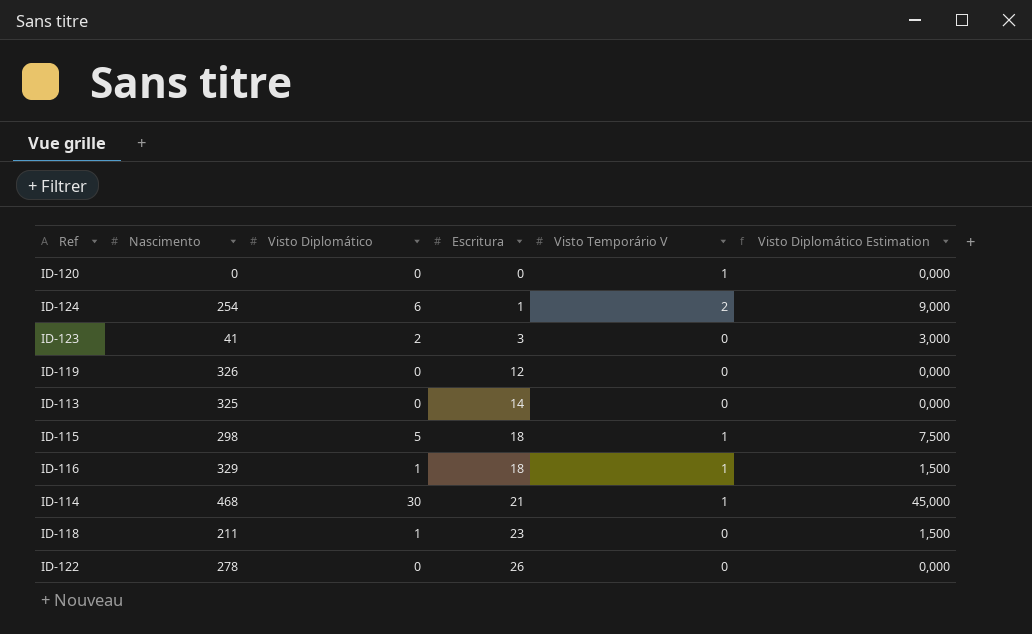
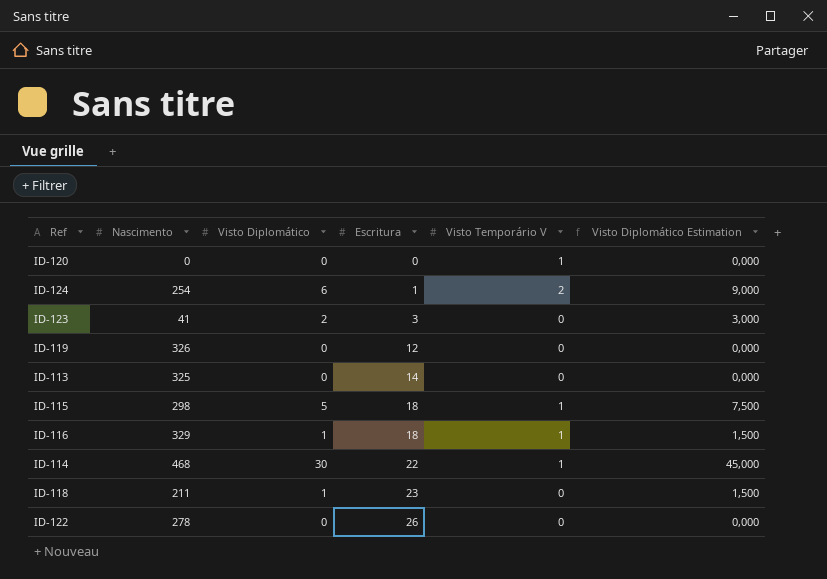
ID-114 | Escritura: 21 -> 22

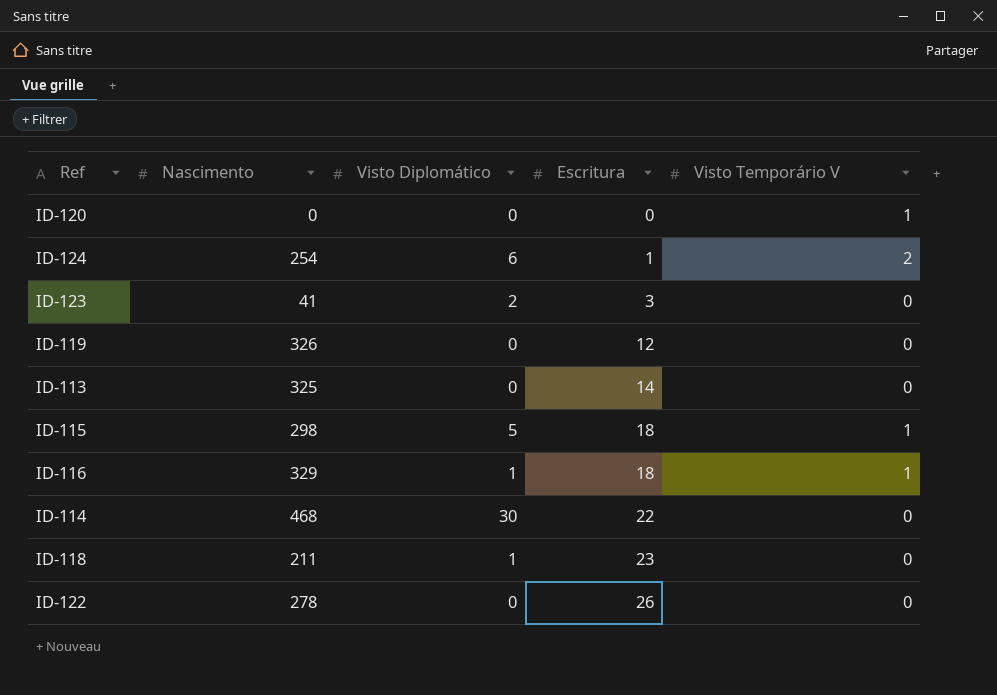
column Visto Diplomático Estimation | formula: [Visto Diplomático] * 1,5 -> none
ID-114 | Visto Temporário V: 1 -> 0

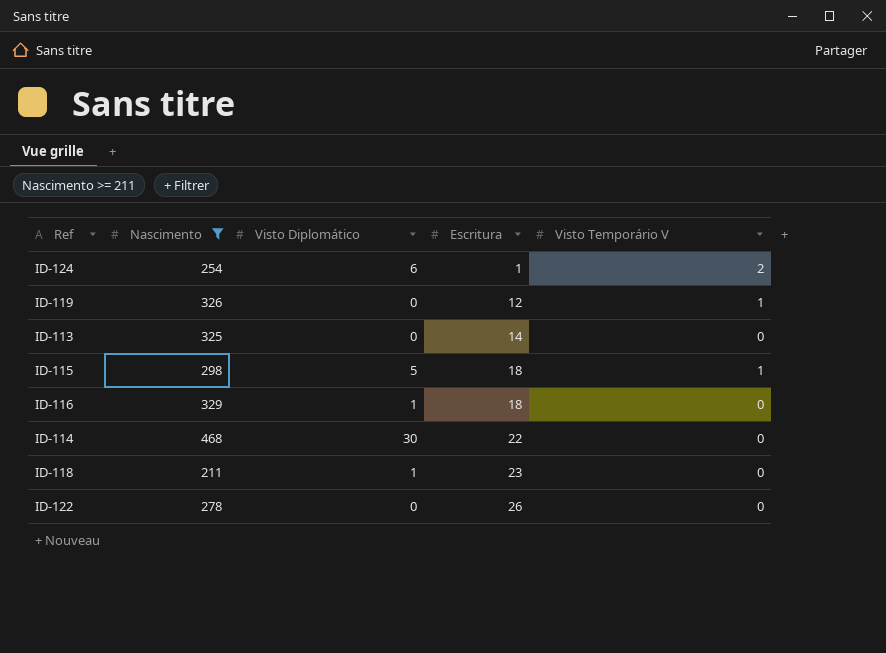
filter: none -> Nascimento >= 211
ID-119 | Visto Temporário V: 0 -> 1
ID-116 | Visto Temporário V: 1 -> 0

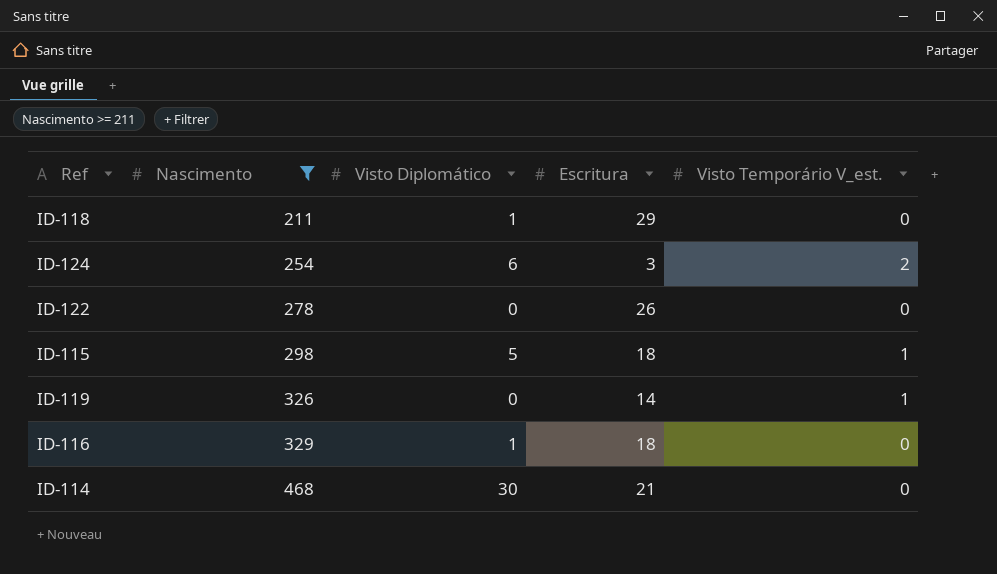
row order: Escritura ascending -> Nascimento ascending
column name: Visto Temporário V -> Visto Temporário V_est.
row ID-113: 325 | 0 | 14 | 0 -> none
ID-118 | Escritura: 23 -> 29
ID-124 | Escritura: 1 -> 3
ID-119 | Escritura: 12 -> 14
ID-114 | Escritura: 22 -> 21

